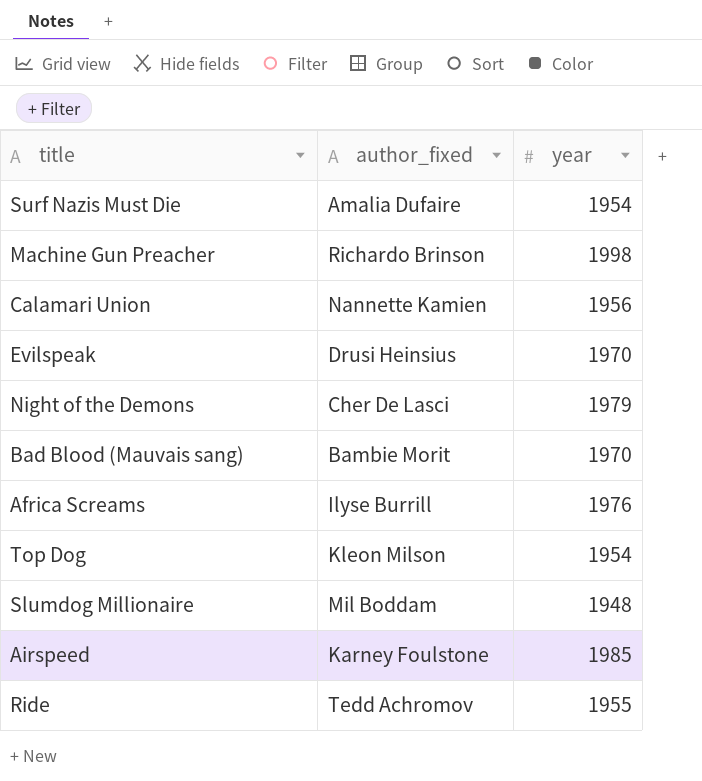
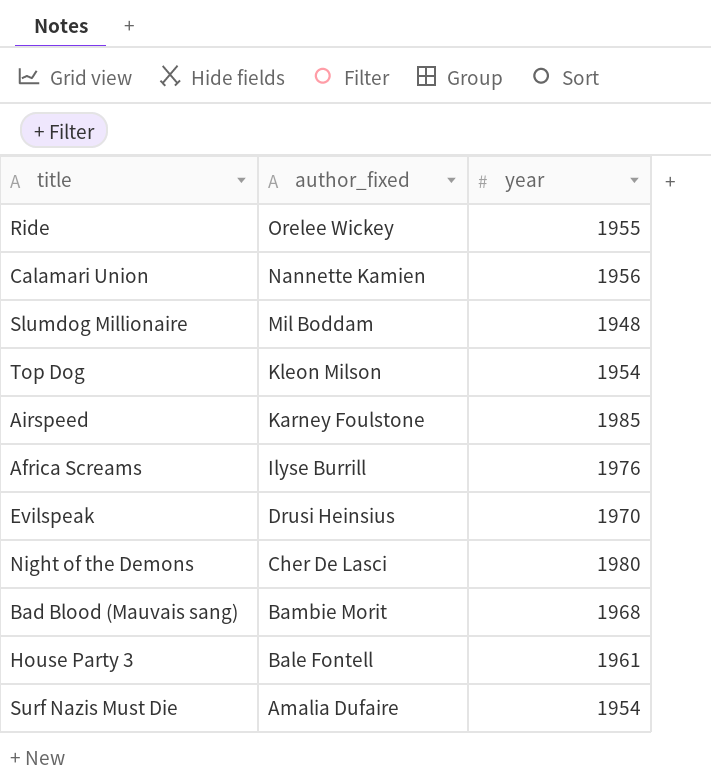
row order: none -> author_fixed descending
row Machine Gun Preacher: Richardo Brinson | 1998 -> none
Ride | author_fixed: Tedd Achromov -> Orelee Wickey
Night of the Demons | year: 1979 -> 1980
Bad Blood (Mauvais sang) | year: 1970 -> 1968
row House Party 3: none -> Bale Fontell | 1961

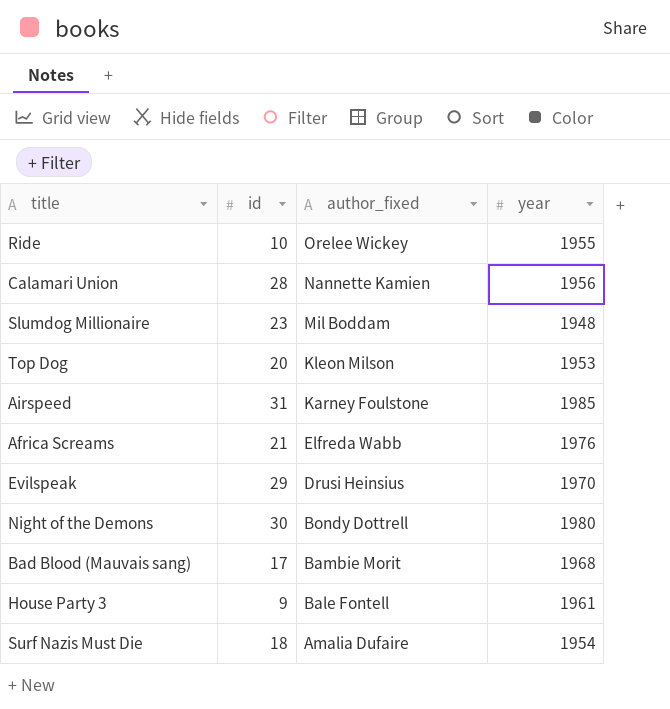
column id | position: none -> 2
Top Dog | year: 1954 -> 1953
Africa Screams | author_fixed: Ilyse Burrill -> Elfreda Wabb
Night of the Demons | author_fixed: Cher De Lasci -> Bondy Dottrell

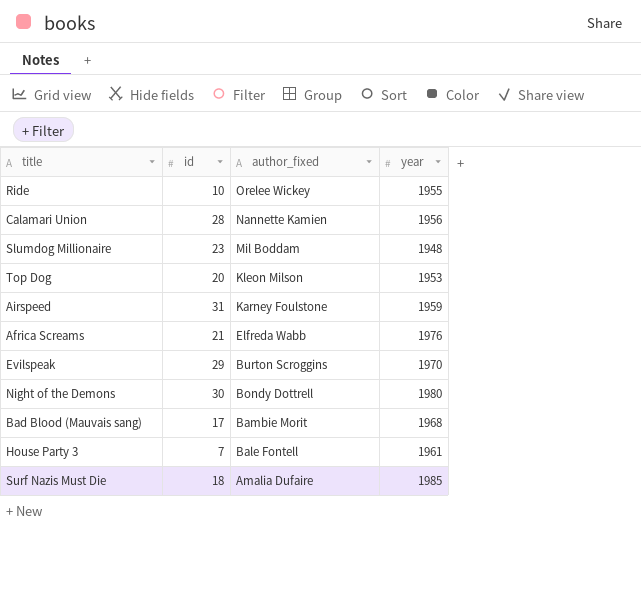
Airspeed | year: 1985 -> 1959
Evilspeak | author_fixed: Drusi Heinsius -> Burton Scroggins
House Party 3 | id: 9 -> 7
Surf Nazis Must Die | year: 1954 -> 1985

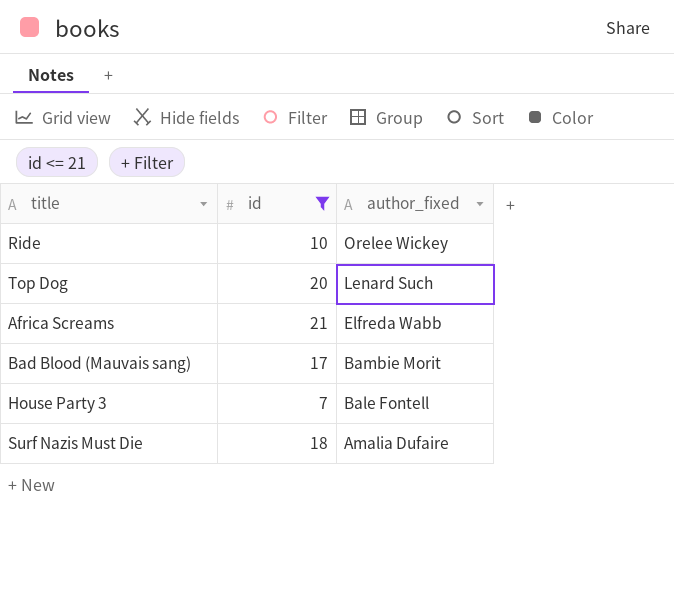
filter: none -> id <= 21
column year | position: 4 -> none
Top Dog | author_fixed: Kleon Milson -> Lenard Such

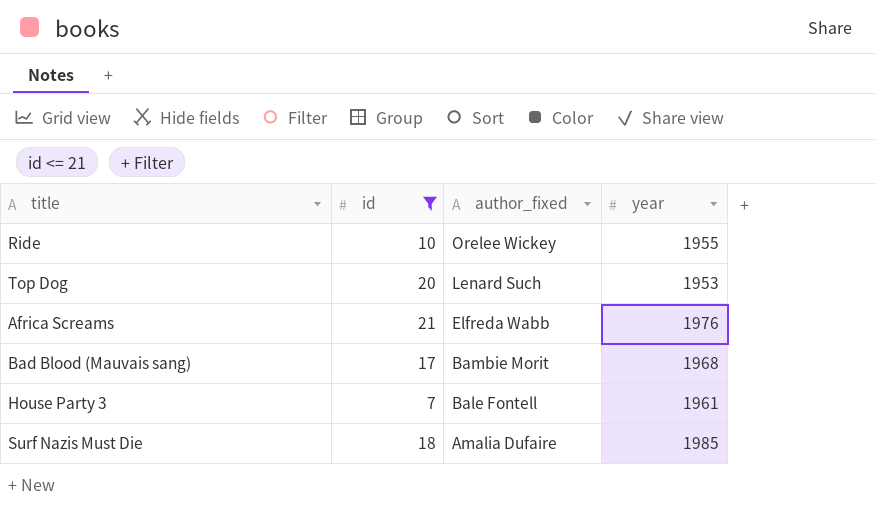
column year | position: none -> 4

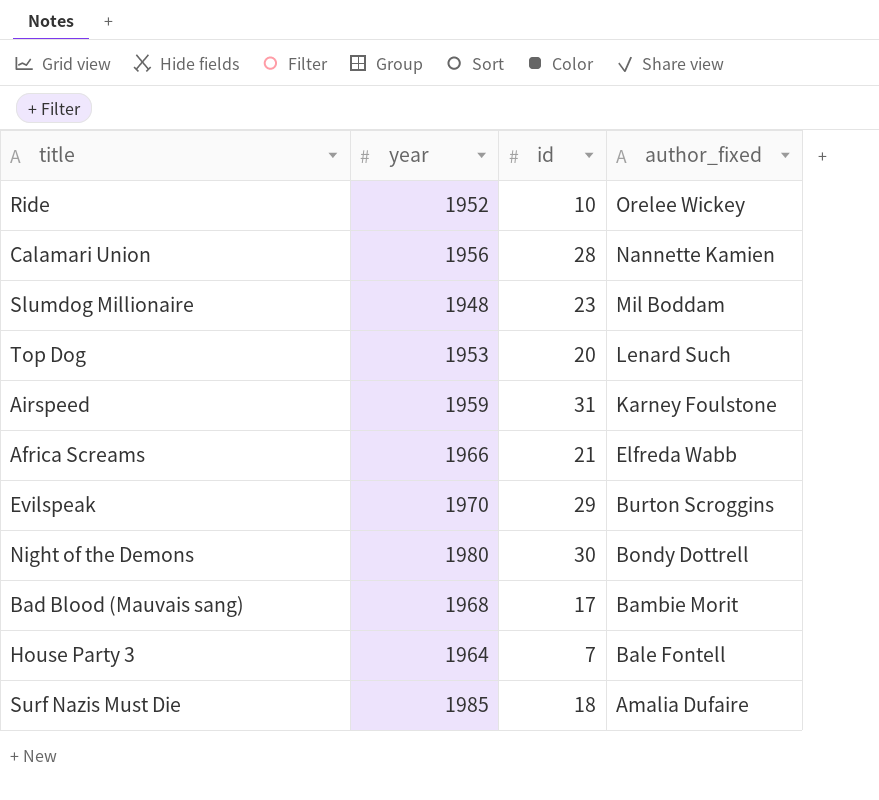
filter: id <= 21 -> none
column year | position: 4 -> 2
Ride | year: 1955 -> 1952
Africa Screams | year: 1976 -> 1966
House Party 3 | year: 1961 -> 1964

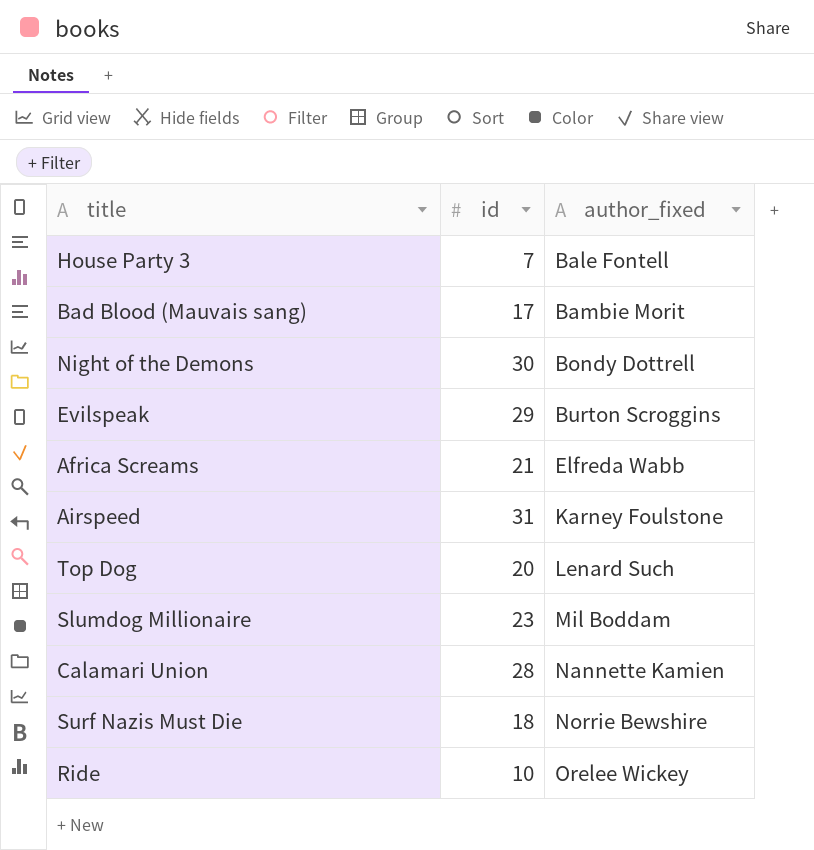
row order: author_fixed descending -> author_fixed ascending
column year | position: 2 -> none
Surf Nazis Must Die | author_fixed: Amalia Dufaire -> Norrie Bewshire

